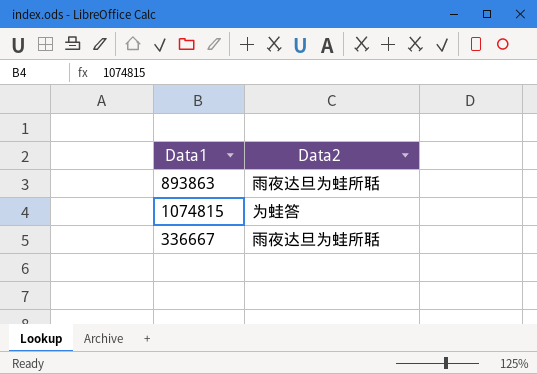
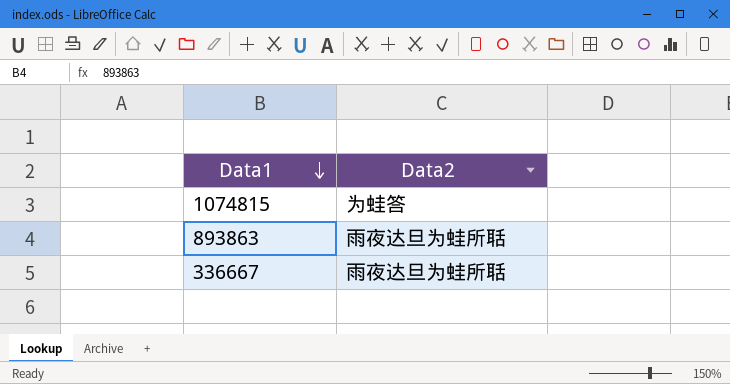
row order: none -> Data1 descending

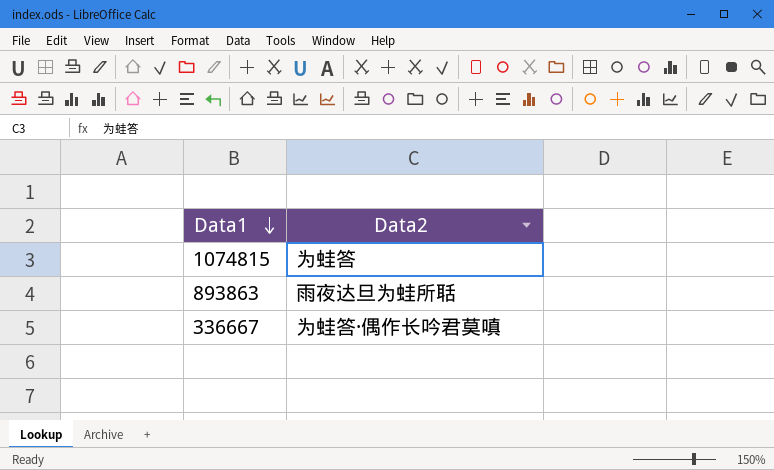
336667 | Data2: 雨夜达旦为蛙所聒 -> 为蛙答·偶作长吟君莫嗔

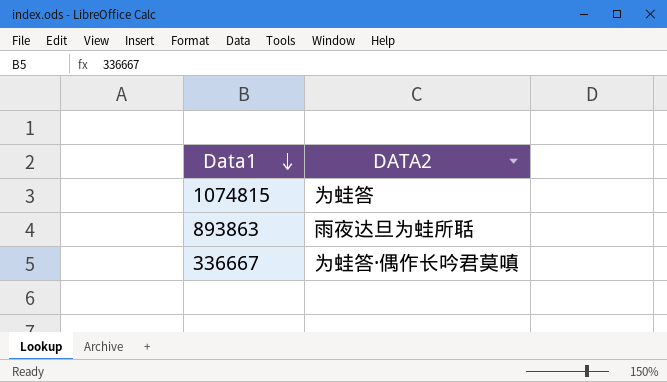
column name: Data2 -> DATA2

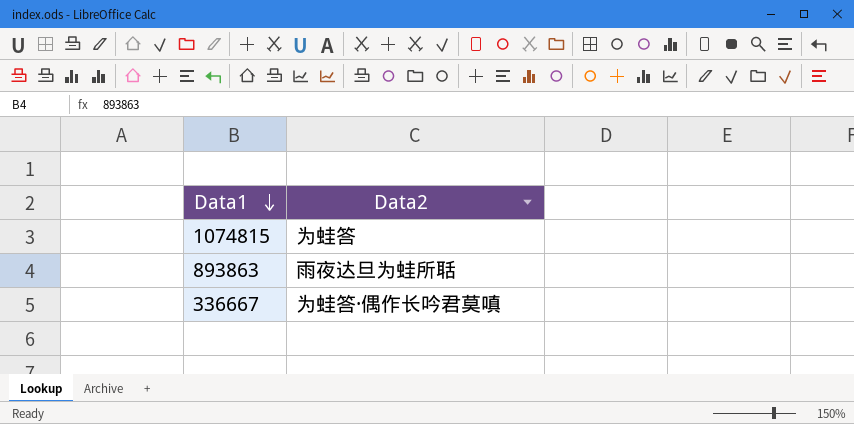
column name: DATA2 -> Data2

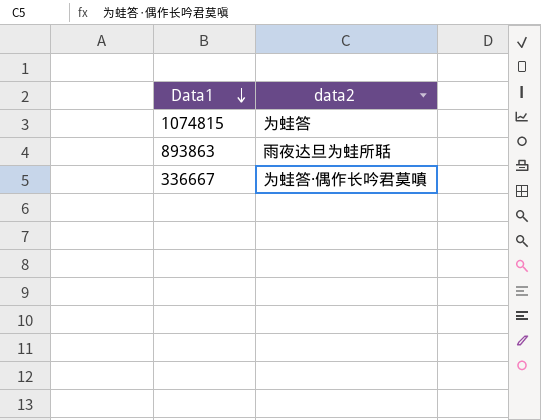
column name: Data2 -> data2

